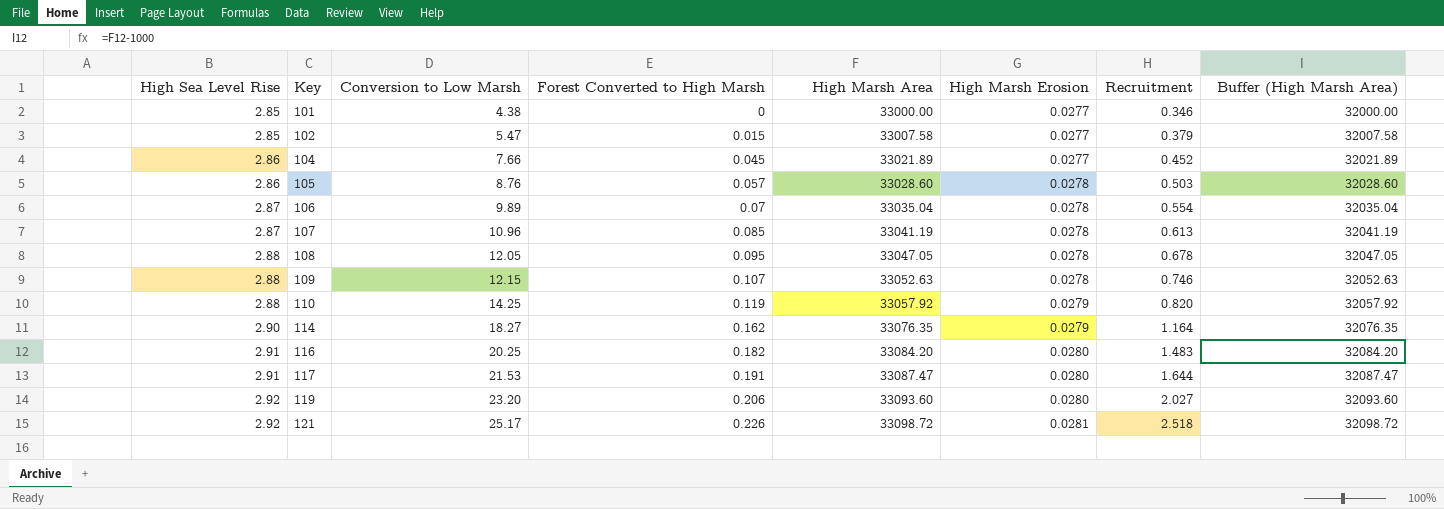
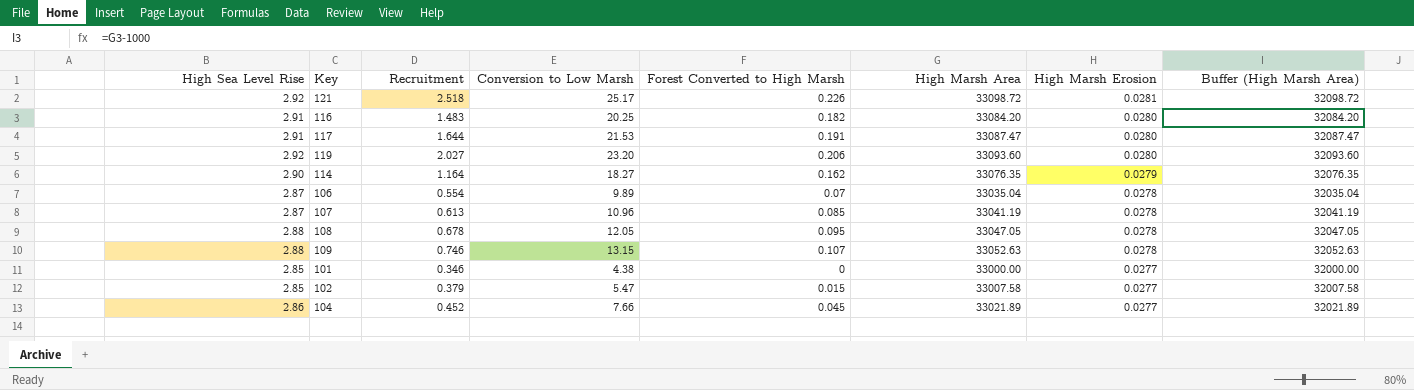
row order: High Sea Level Rise ascending -> High Marsh Erosion descending
column Recruitment | position: 7 -> 3
row 105: 2.86 | 8.76 | 0.057 | 33028.60 | 0.0278 | 0.503 | 32028.60 -> none
row 110: 2.88 | 14.25 | 0.119 | 33057.92 | 0.0279 | 0.820 | 32057.92 -> none
109 | Conversion to Low Marsh: 12.15 -> 13.15

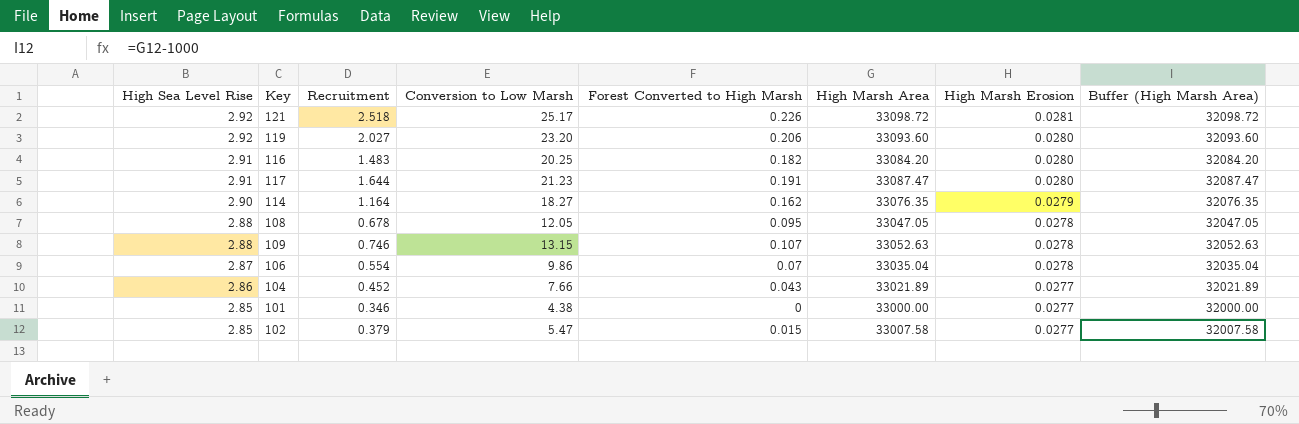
row order: High Marsh Erosion descending -> High Sea Level Rise descending
row 107: 2.87 | 0.613 | 10.96 | 0.085 | 33041.19 | 0.0278 | 32041.19 -> none
117 | Conversion to Low Marsh: 21.53 -> 21.23
106 | Conversion to Low Marsh: 9.89 -> 9.86
104 | Forest Converted to High Marsh: 0.045 -> 0.043

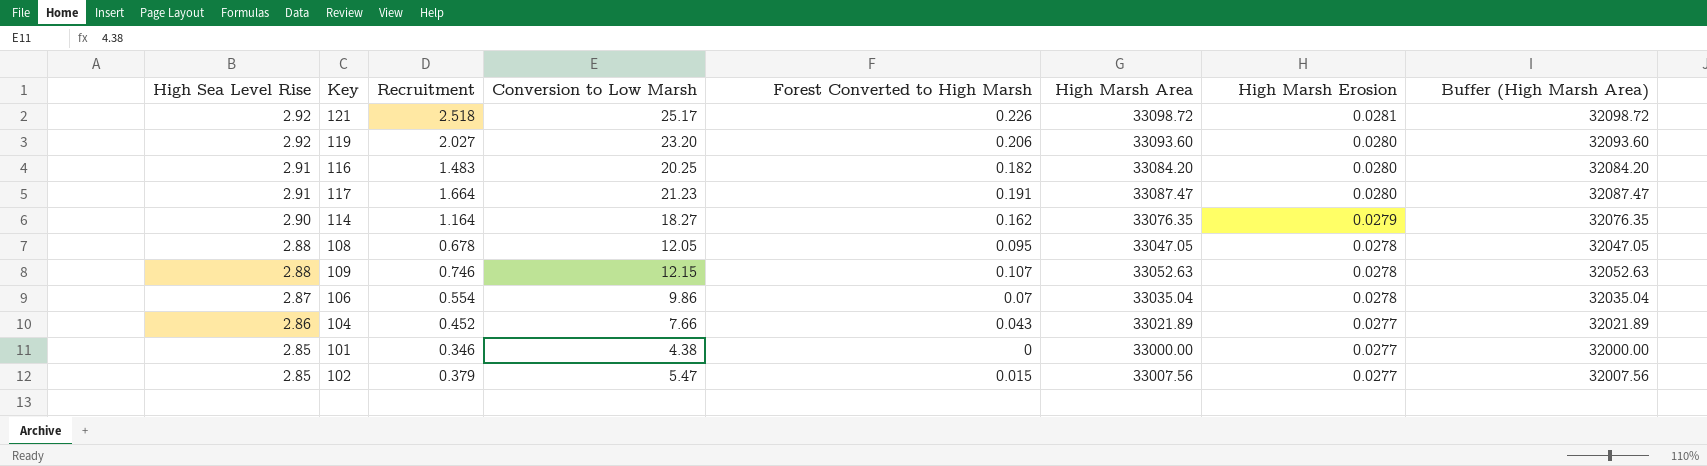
117 | Recruitment: 1.644 -> 1.664
109 | Conversion to Low Marsh: 13.15 -> 12.15
102 | High Marsh Area: 33007.58 -> 33007.56
102 | Buffer (High Marsh Area): 32007.58 -> 32007.56

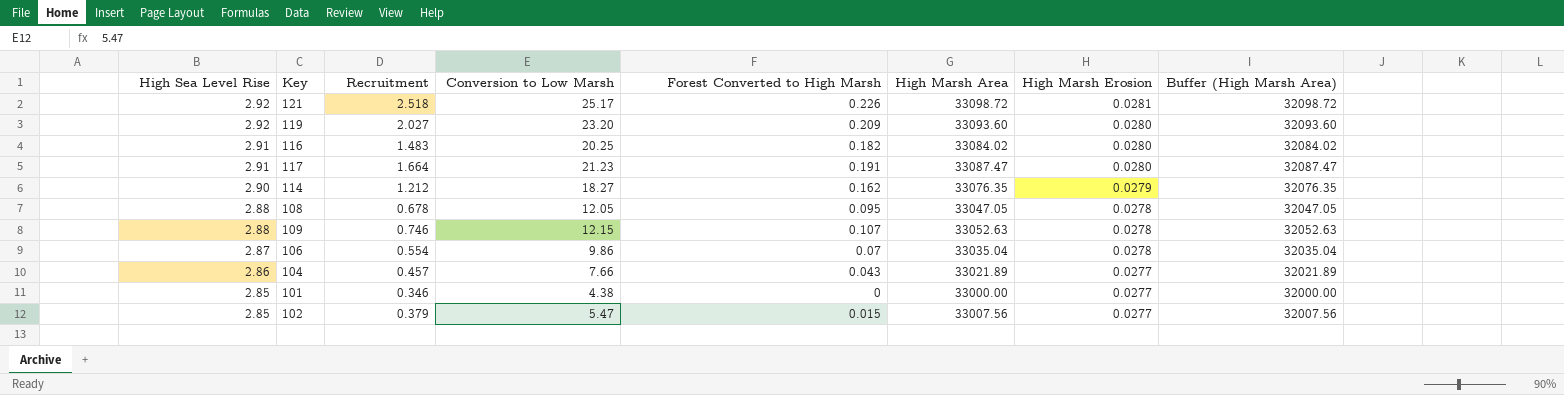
119 | Forest Converted to High Marsh: 0.206 -> 0.209
116 | High Marsh Area: 33084.20 -> 33084.02
116 | Buffer (High Marsh Area): 32084.20 -> 32084.02
114 | Recruitment: 1.164 -> 1.212
104 | Recruitment: 0.452 -> 0.457

